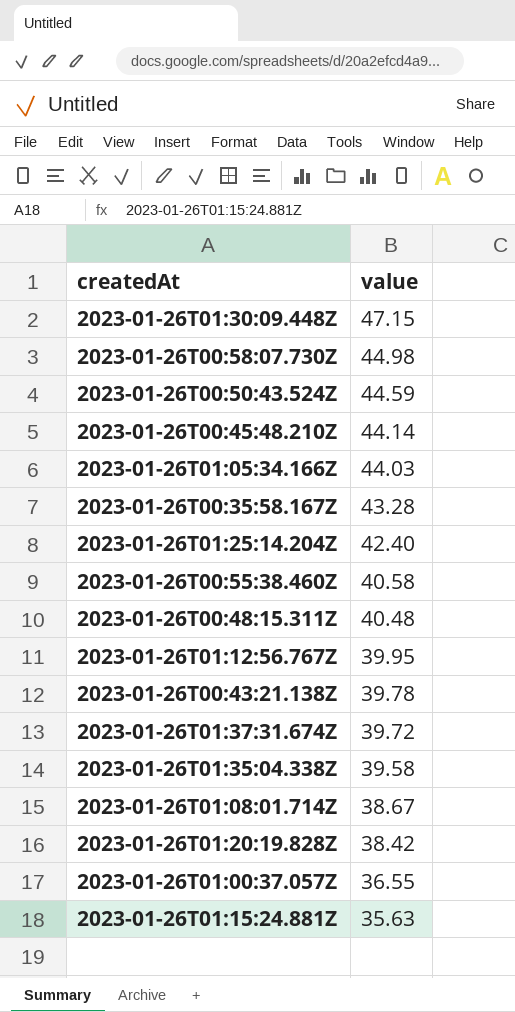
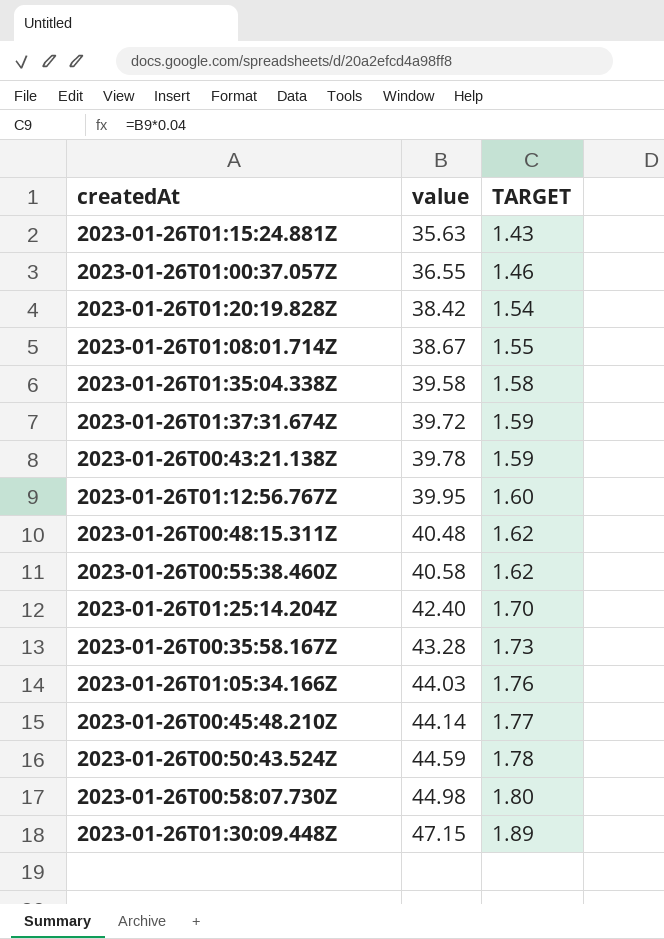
row order: value descending -> value ascending
column TARGET | formula: none -> [value] * 0.04

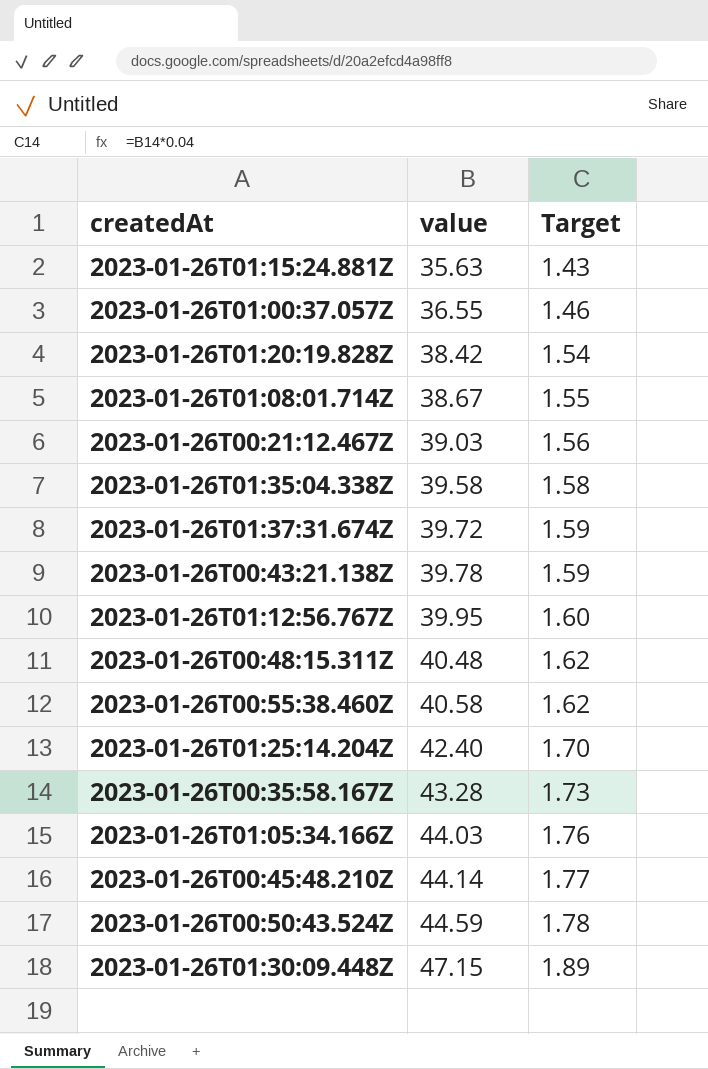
column name: TARGET -> Target
row 2023-01-26T00:58:07.730Z: 44.98 | 1.80 -> none
row 2023-01-26T00:21:12.467Z: none -> 39.03 | 1.56

